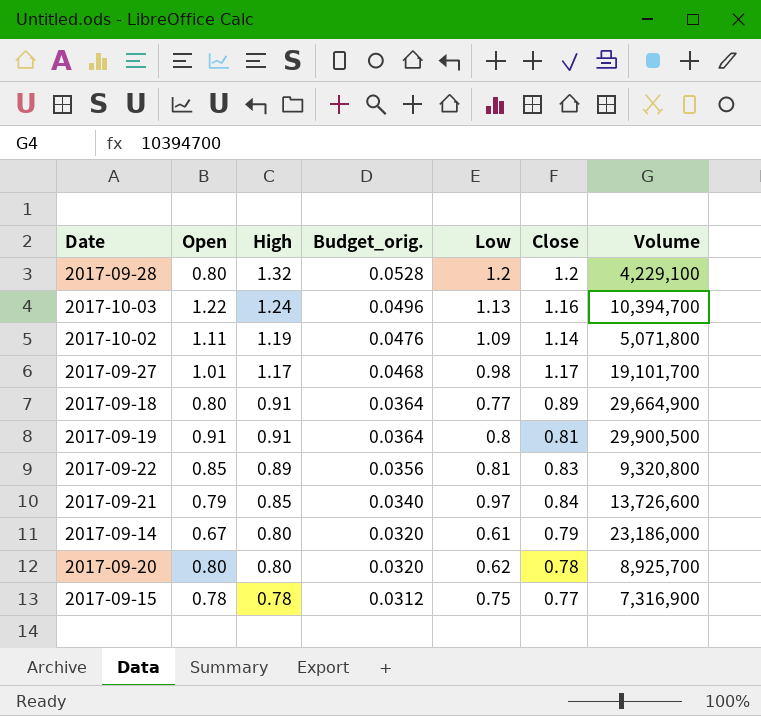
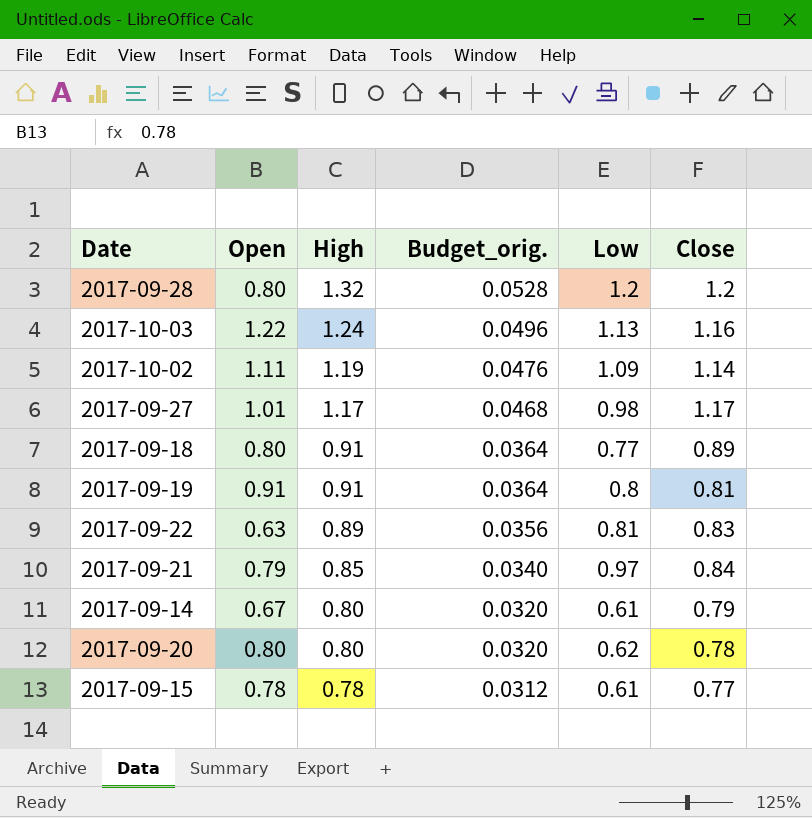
column Volume | position: 7 -> none
2017-09-22 | Open: 0.85 -> 0.63
2017-09-15 | Low: 0.75 -> 0.61

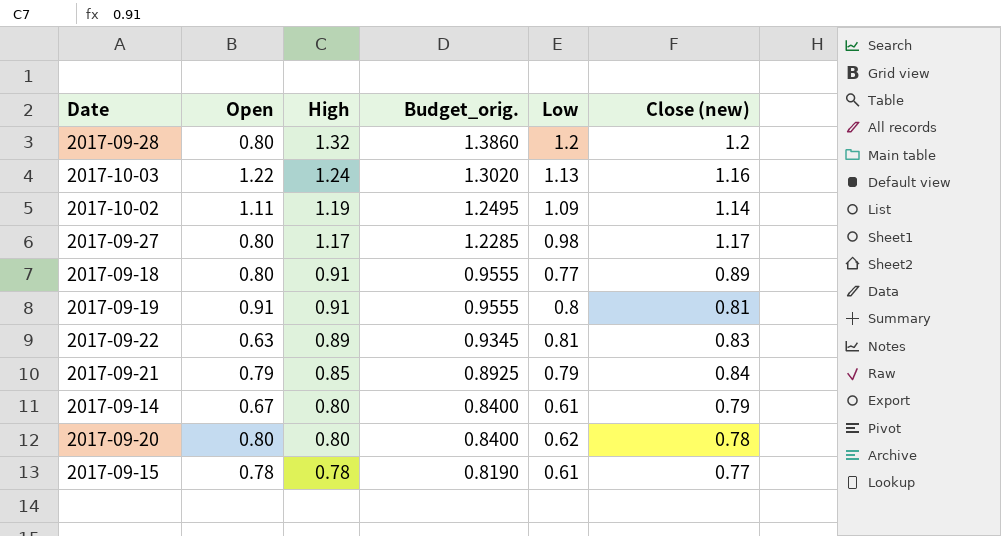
column Budget_orig. | formula: [High] * 0.04 -> [High] * 1.05
column name: Close -> Close (new)
2017-09-27 | Open: 1.01 -> 0.80
2017-09-21 | Low: 0.97 -> 0.79

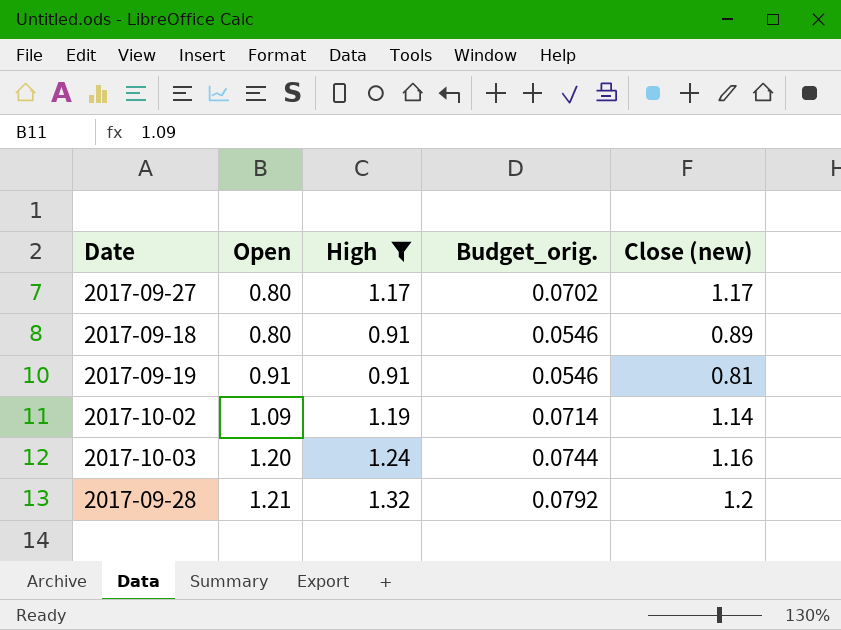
filter: none -> High >= 0.91
row order: High descending -> Open ascending
column Low | position: 5 -> none
column Budget_orig. | formula: [High] * 1.05 -> [High] * 0.06
2017-10-02 | Open: 1.11 -> 1.09
2017-10-03 | Open: 1.22 -> 1.20
2017-09-28 | Open: 0.80 -> 1.21

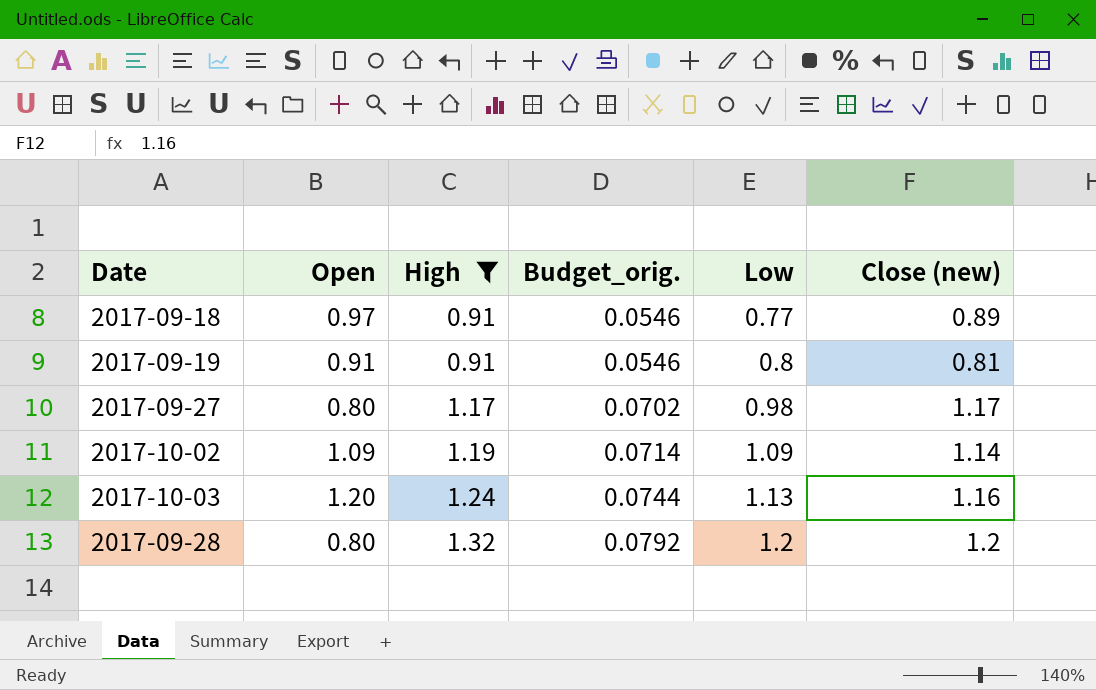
row order: Open ascending -> High ascending
column Low | position: none -> 5
2017-09-18 | Open: 0.80 -> 0.97
2017-09-28 | Open: 1.21 -> 0.80

